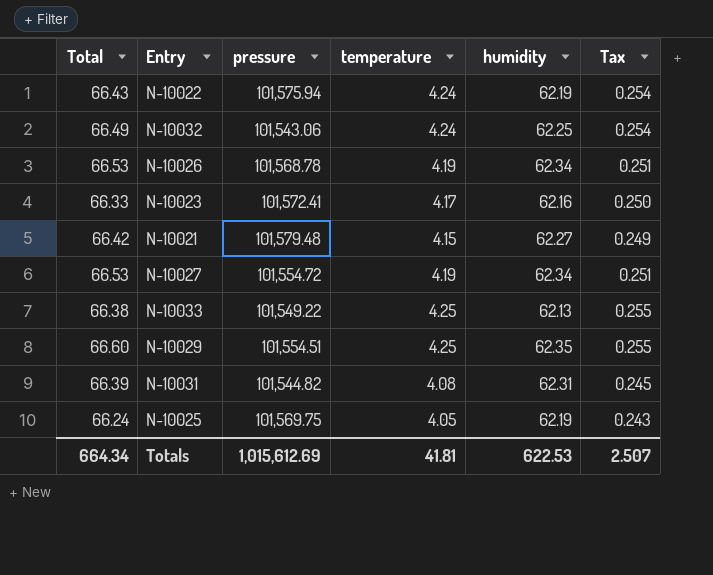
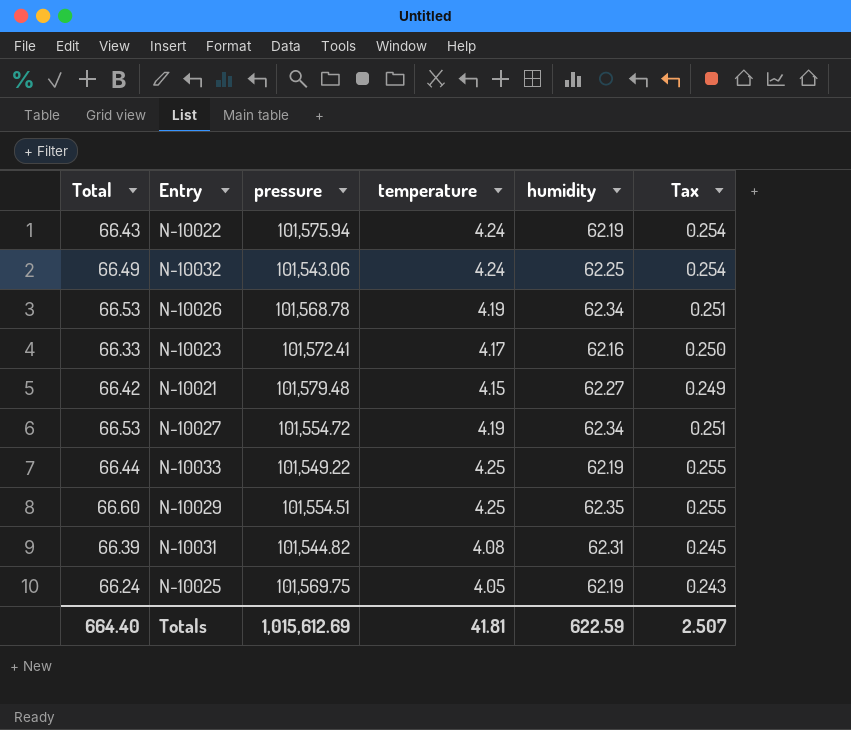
N-10033 | Total: 66.38 -> 66.44
N-10033 | humidity: 62.13 -> 62.19
Totals | Total: 664.34 -> 664.40
Totals | humidity: 622.53 -> 622.59

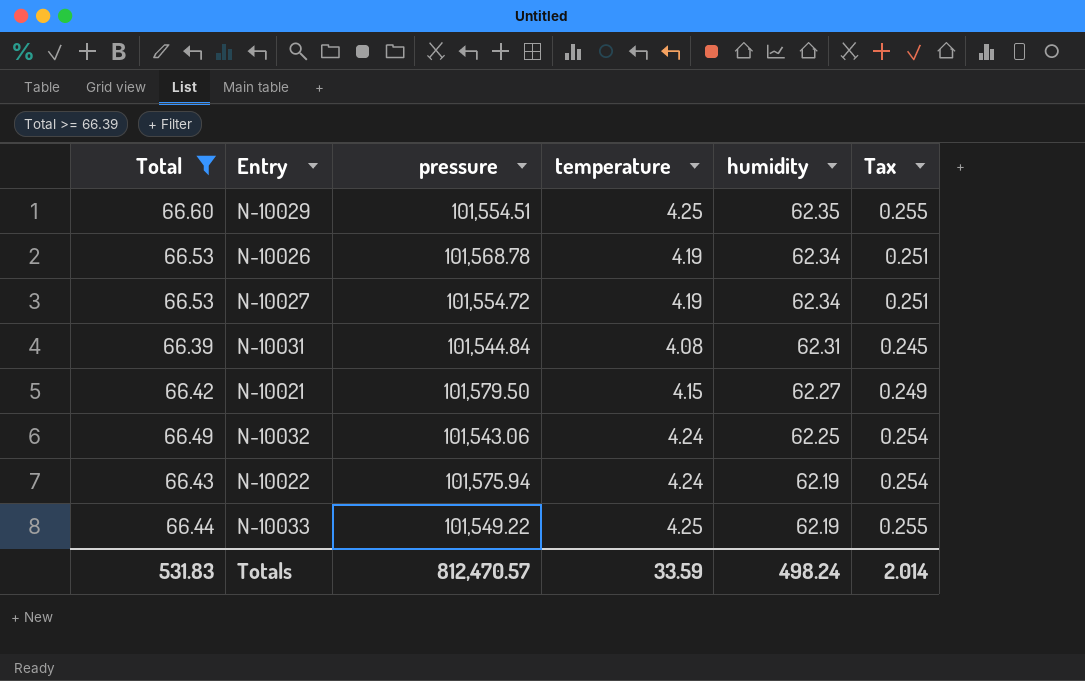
filter: none -> Total >= 66.39
row order: none -> humidity descending
N-10031 | pressure: 101,544.82 -> 101,544.84
N-10021 | pressure: 101,579.48 -> 101,579.50
Totals | Total: 664.40 -> 531.83
Totals | pressure: 1,015,612.69 -> 812,470.57
Totals | temperature: 41.81 -> 33.59
Totals | humidity: 622.59 -> 498.24
Totals | Tax: 2.507 -> 2.014

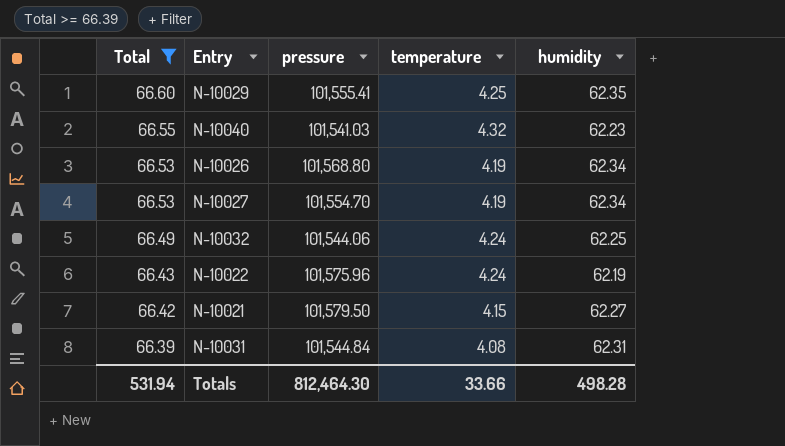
row order: humidity descending -> Total descending
column Tax | formula: [temperature] * 0.06 -> none
row N-10033: 66.44 | 101,549.22 | 4.25 | 62.19 | 0.255 -> none
N-10029 | pressure: 101,554.51 -> 101,555.41
row N-10040: none -> 66.55 | 101,541.03 | 4.32 | 62.23
N-10026 | pressure: 101,568.78 -> 101,568.80
N-10027 | pressure: 101,554.72 -> 101,554.70
N-10032 | pressure: 101,543.06 -> 101,544.06
N-10022 | pressure: 101,575.94 -> 101,575.96
Totals | Total: 531.83 -> 531.94
Totals | pressure: 812,470.57 -> 812,464.30
Totals | temperature: 33.59 -> 33.66
Totals | humidity: 498.24 -> 498.28

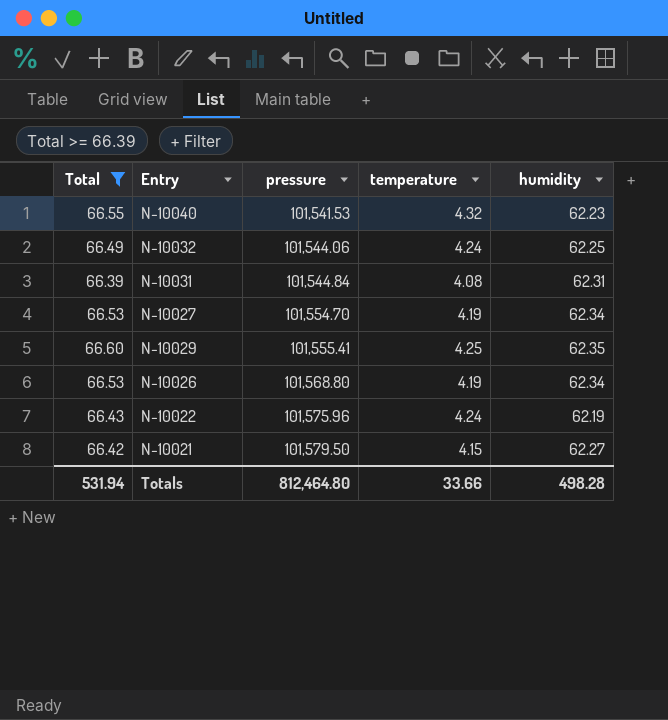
row order: Total descending -> pressure ascending
N-10040 | pressure: 101,541.03 -> 101,541.53
Totals | pressure: 812,464.30 -> 812,464.80

